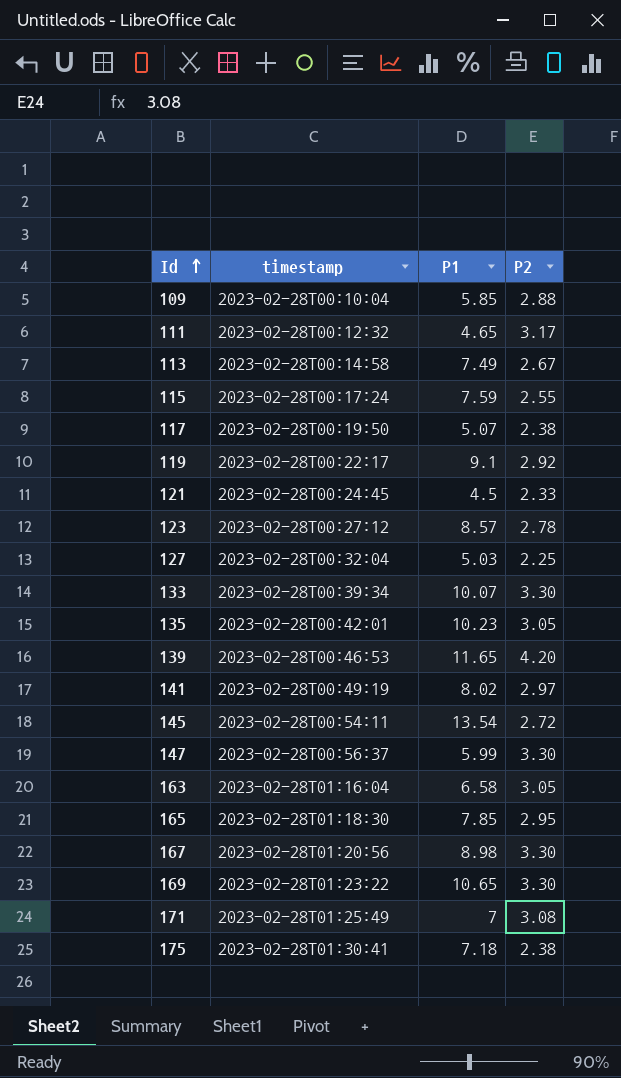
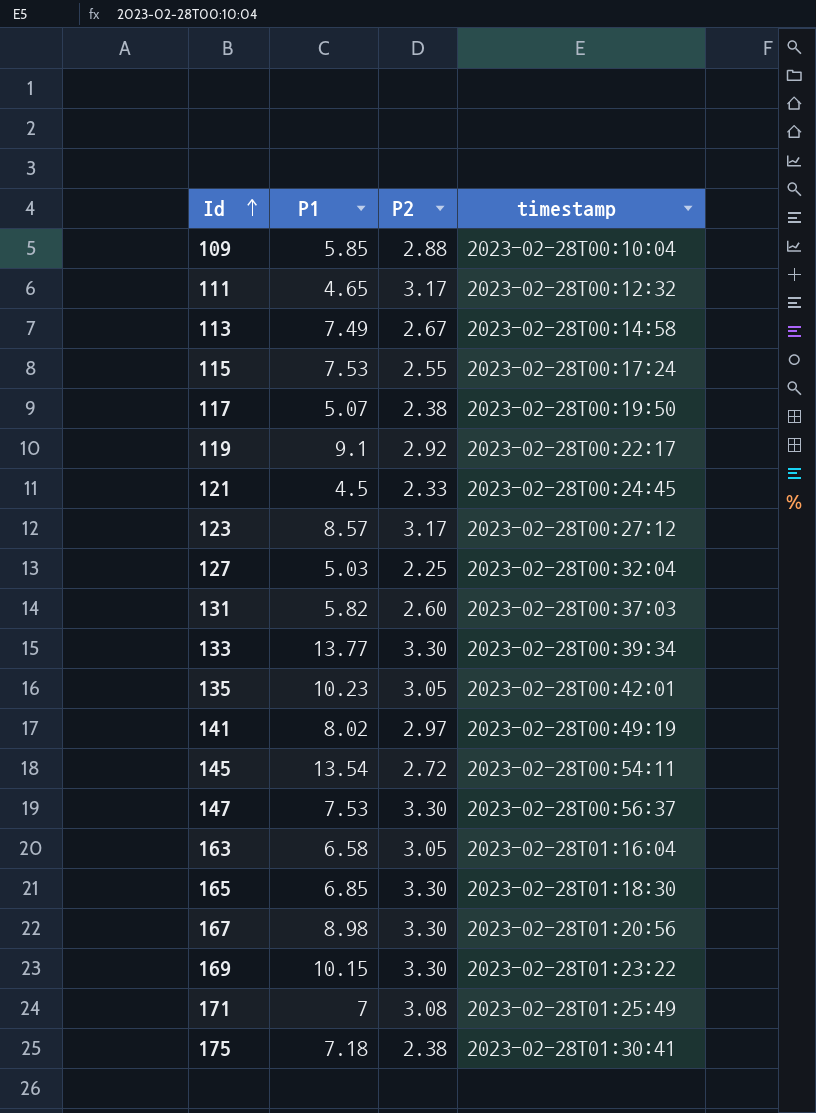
column timestamp | position: 2 -> 4
row 139: 2023-02-28T00:46:53 | 11.65 | 4.20 -> none
115 | P1: 7.59 -> 7.53
123 | P2: 2.78 -> 3.17
row 131: none -> 5.82 | 2.60 | 2023-02-28T00:37:03
133 | P1: 10.07 -> 13.77
147 | P1: 5.99 -> 7.53
165 | P1: 7.85 -> 6.85
165 | P2: 2.95 -> 3.30
169 | P1: 10.65 -> 10.15

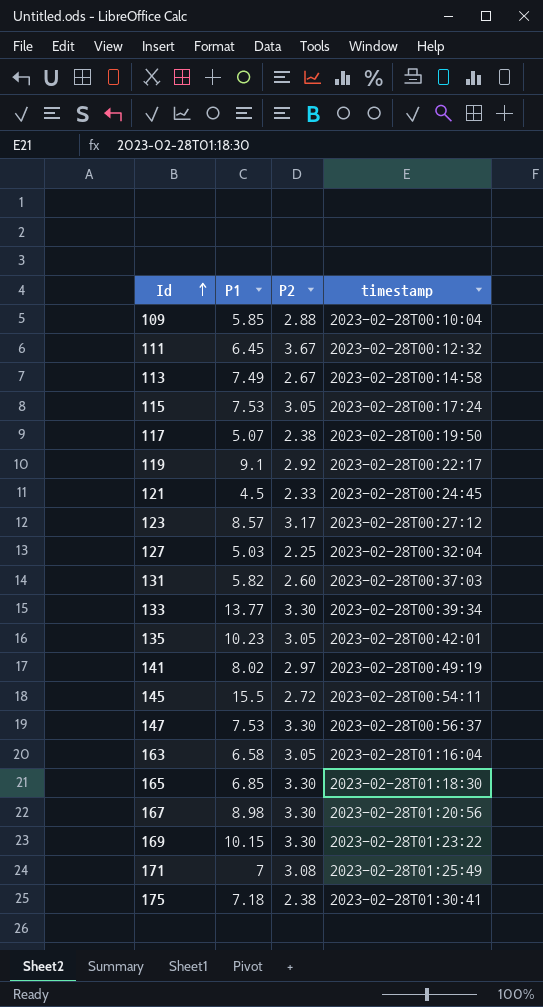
111 | P1: 4.65 -> 6.45
111 | P2: 3.17 -> 3.67
115 | P2: 2.55 -> 3.05
145 | P1: 13.54 -> 15.5

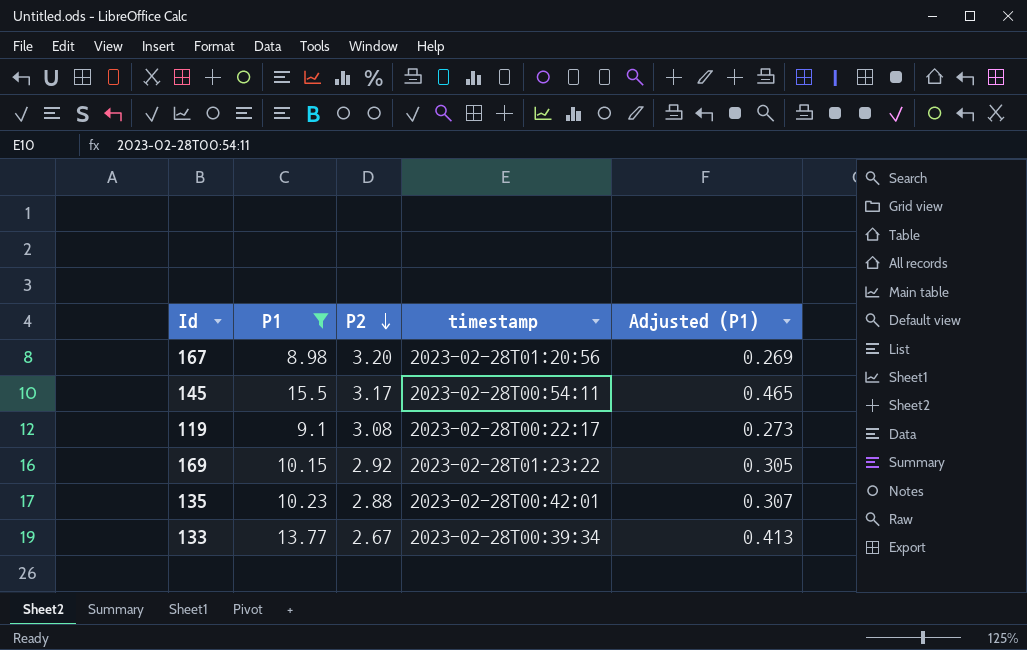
filter: none -> P1 >= 8.98
row order: Id ascending -> P2 descending
column Adjusted (P1) | formula: none -> [P1] * 0.03
167 | P2: 3.30 -> 3.20
145 | P2: 2.72 -> 3.17
119 | P2: 2.92 -> 3.08
169 | P2: 3.30 -> 2.92
135 | P2: 3.05 -> 2.88
133 | P2: 3.30 -> 2.67

